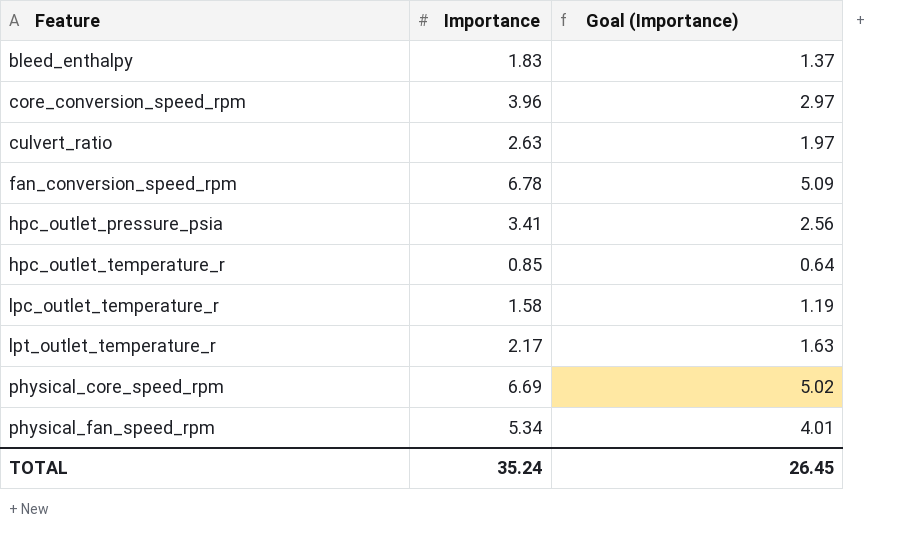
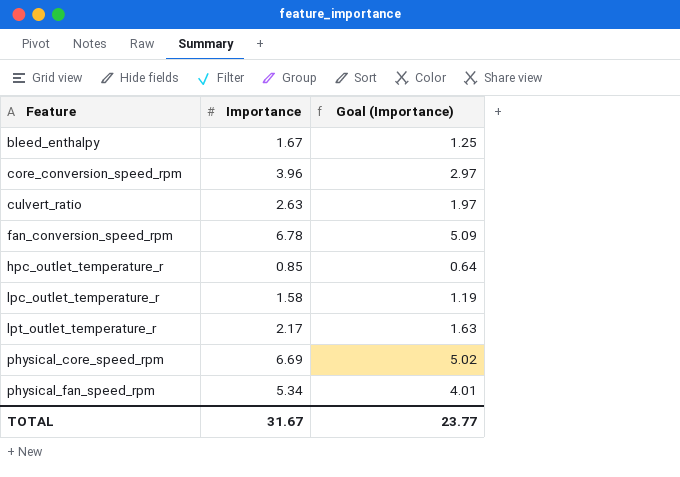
row hpc_outlet_pressure_psia: 3.41 | 2.56 -> none
bleed_enthalpy | Importance: 1.83 -> 1.67
bleed_enthalpy | Goal (Importance): 1.37 -> 1.25
TOTAL | Importance: 35.24 -> 31.67
TOTAL | Goal (Importance): 26.45 -> 23.77

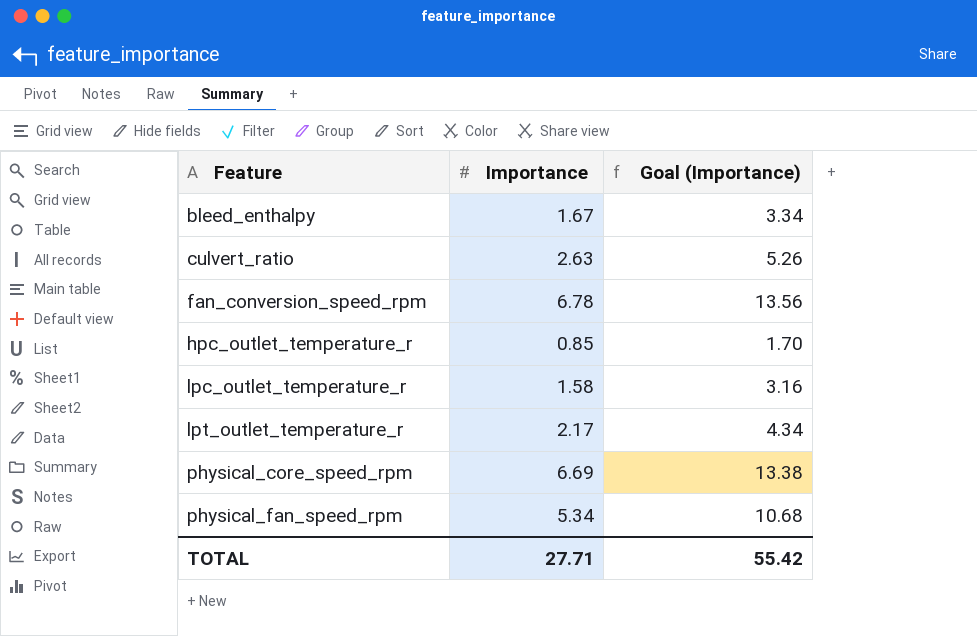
column Goal (Importance) | formula: [Importance] * 0.75 -> [Importance] * 2
row core_conversion_speed_rpm: 3.96 | 2.97 -> none
TOTAL | Importance: 31.67 -> 27.71
TOTAL | Goal (Importance): 23.77 -> 55.42

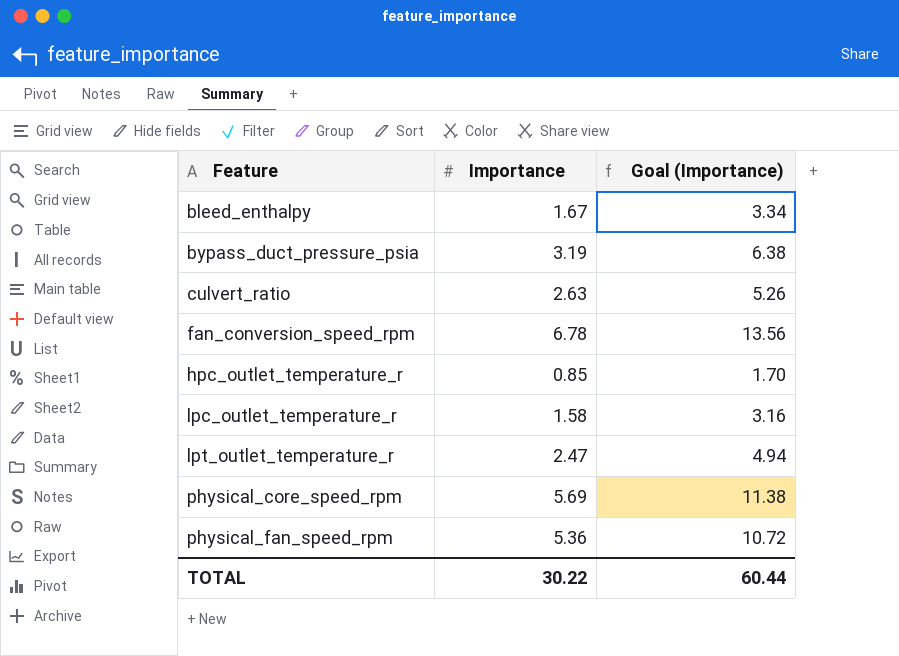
row bypass_duct_pressure_psia: none -> 3.19 | 6.38
lpt_outlet_temperature_r | Importance: 2.17 -> 2.47
lpt_outlet_temperature_r | Goal (Importance): 4.34 -> 4.94
physical_core_speed_rpm | Importance: 6.69 -> 5.69
physical_core_speed_rpm | Goal (Importance): 13.38 -> 11.38
physical_fan_speed_rpm | Importance: 5.34 -> 5.36
physical_fan_speed_rpm | Goal (Importance): 10.68 -> 10.72
TOTAL | Importance: 27.71 -> 30.22
TOTAL | Goal (Importance): 55.42 -> 60.44

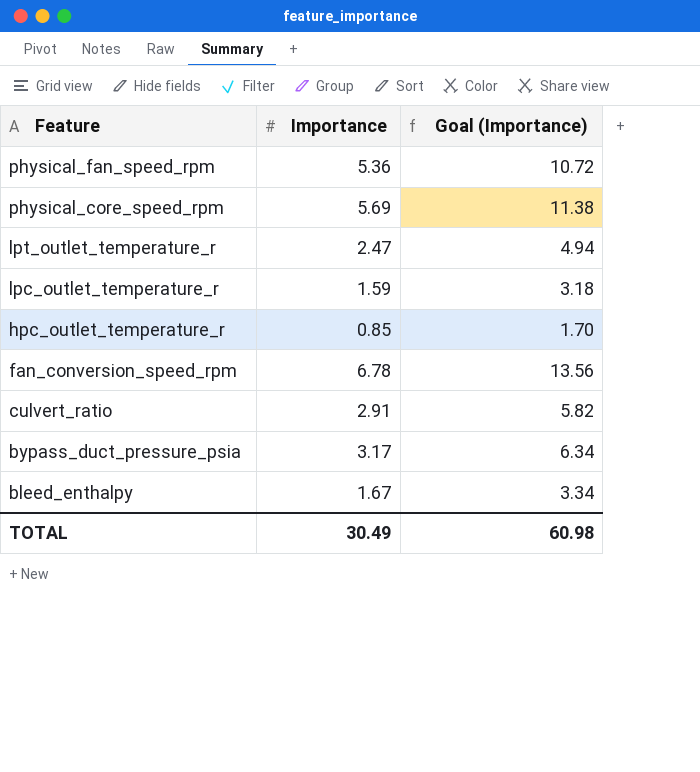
row order: Feature ascending -> Feature descending
lpc_outlet_temperature_r | Importance: 1.58 -> 1.59
lpc_outlet_temperature_r | Goal (Importance): 3.16 -> 3.18
culvert_ratio | Importance: 2.63 -> 2.91
culvert_ratio | Goal (Importance): 5.26 -> 5.82
bypass_duct_pressure_psia | Importance: 3.19 -> 3.17
bypass_duct_pressure_psia | Goal (Importance): 6.38 -> 6.34
TOTAL | Importance: 30.22 -> 30.49
TOTAL | Goal (Importance): 60.44 -> 60.98

